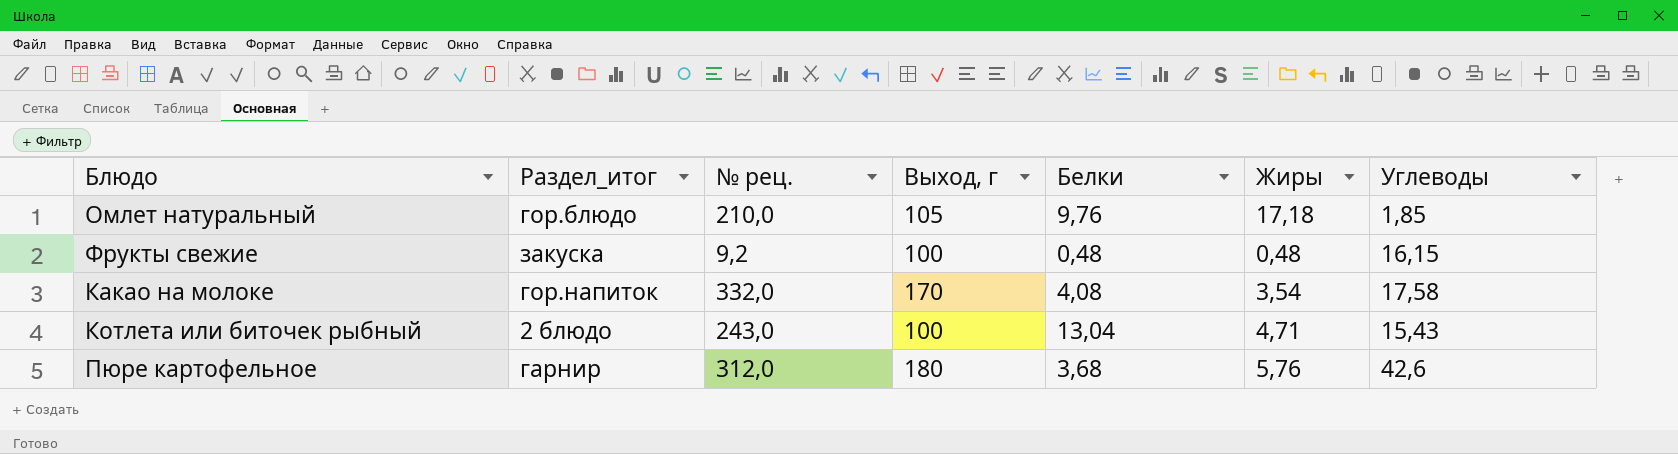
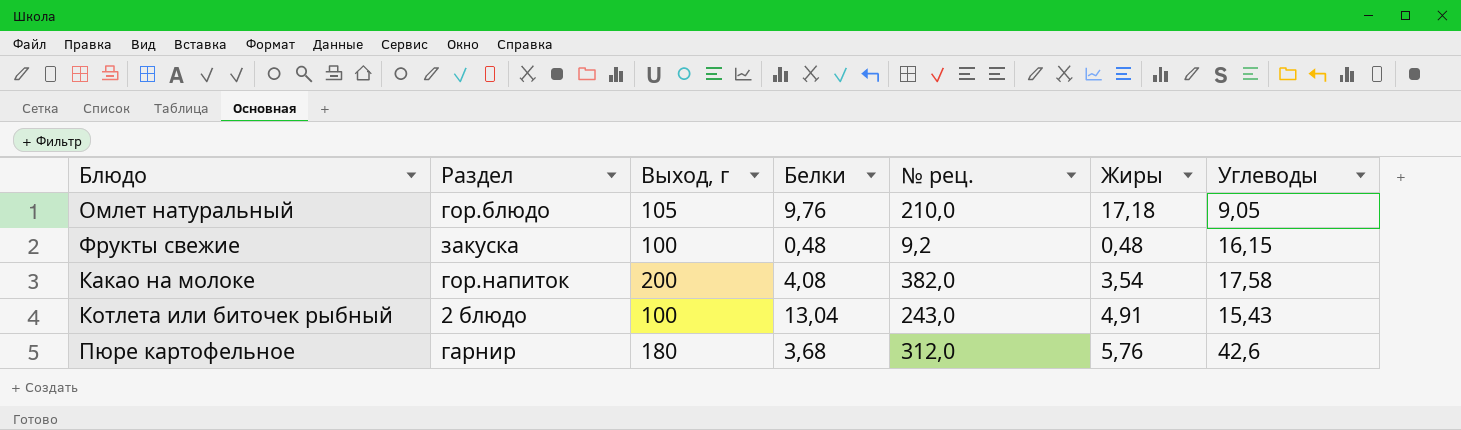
column name: Раздел_итог -> Раздел
column № рец. | position: 3 -> 5
Омлет натуральный | Углеводы: 1,85 -> 9,05
Какао на молоке | Выход, г: 170 -> 200
Какао на молоке | № рец.: 332,0 -> 382,0
Котлета или биточек рыбный | Жиры: 4,71 -> 4,91

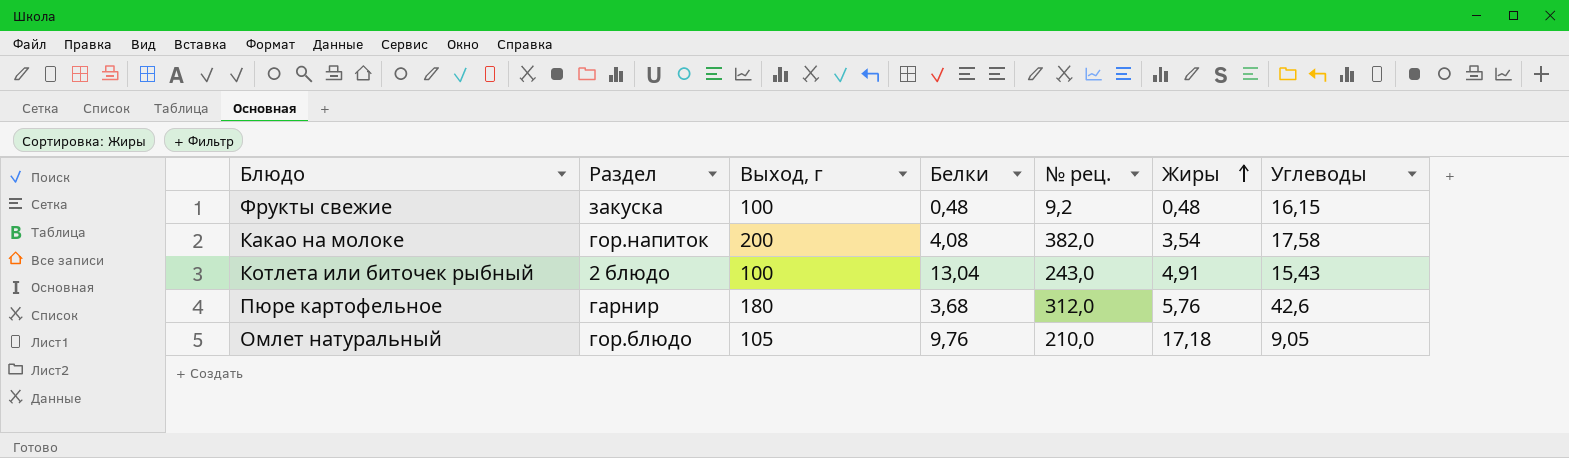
row order: none -> Жиры ascending

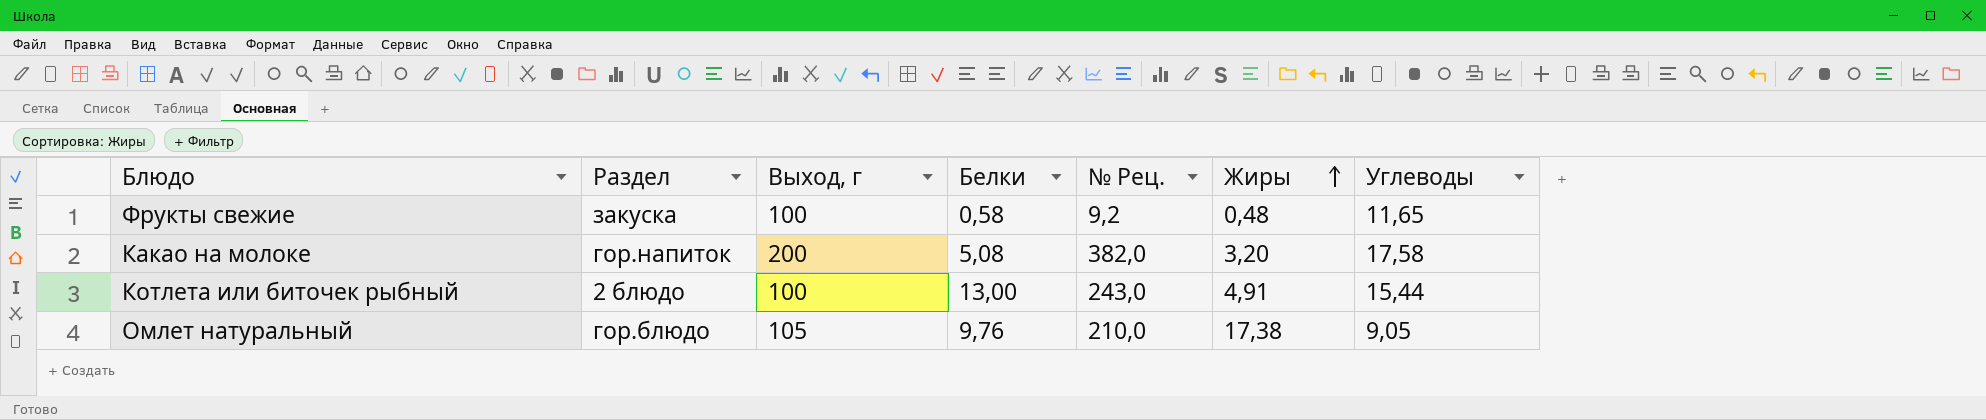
column name: № рец. -> № Рец.
row Пюре картофельное: гарнир | 180 | 3,68 | 312,0 | 5,76 | 42,6 -> none
Фрукты свежие | Белки: 0,48 -> 0,58
Фрукты свежие | Углеводы: 16,15 -> 11,65
Какао на молоке | Белки: 4,08 -> 5,08
Какао на молоке | Жиры: 3,54 -> 3,20
Котлета или биточек рыбный | Белки: 13,04 -> 13,00
Котлета или биточек рыбный | Углеводы: 15,43 -> 15,44
Омлет натуральный | Жиры: 17,18 -> 17,38

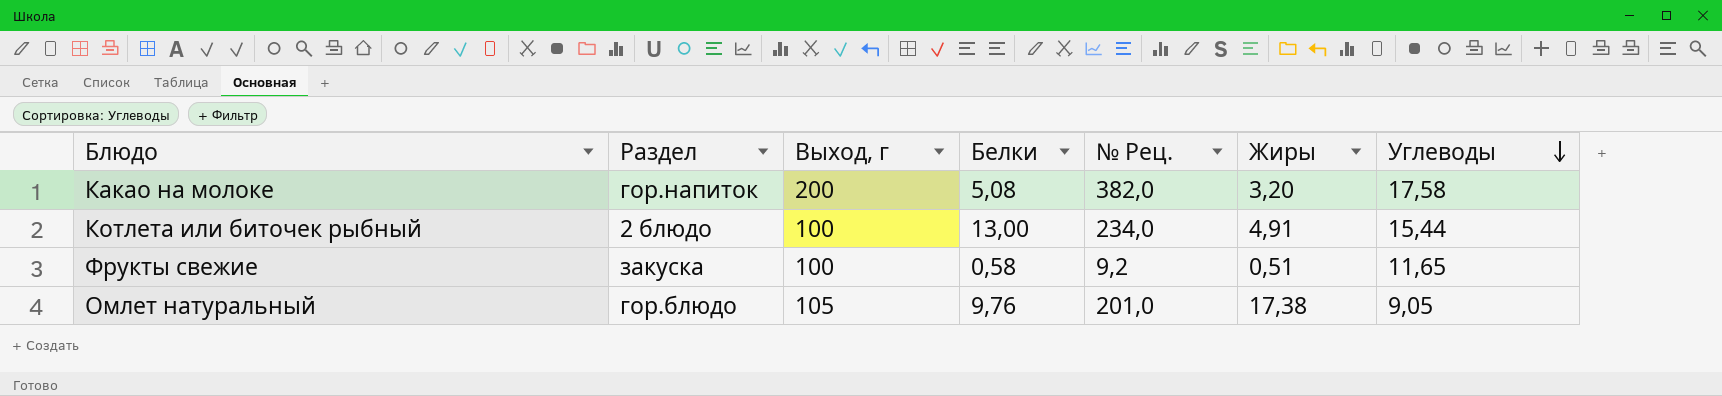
row order: Жиры ascending -> Углеводы descending
Котлета или биточек рыбный | № Рец.: 243,0 -> 234,0
Фрукты свежие | Жиры: 0,48 -> 0,51
Омлет натуральный | № Рец.: 210,0 -> 201,0

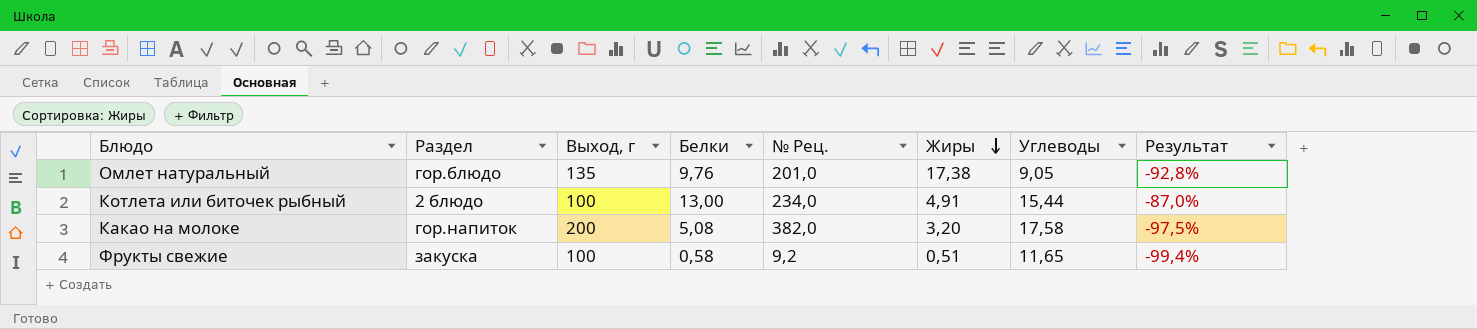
row order: Углеводы descending -> Жиры descending
column Результат | formula: none -> ([Белки] - [Выход, г]) / [Выход, г]
Омлет натуральный | Выход, г: 105 -> 135

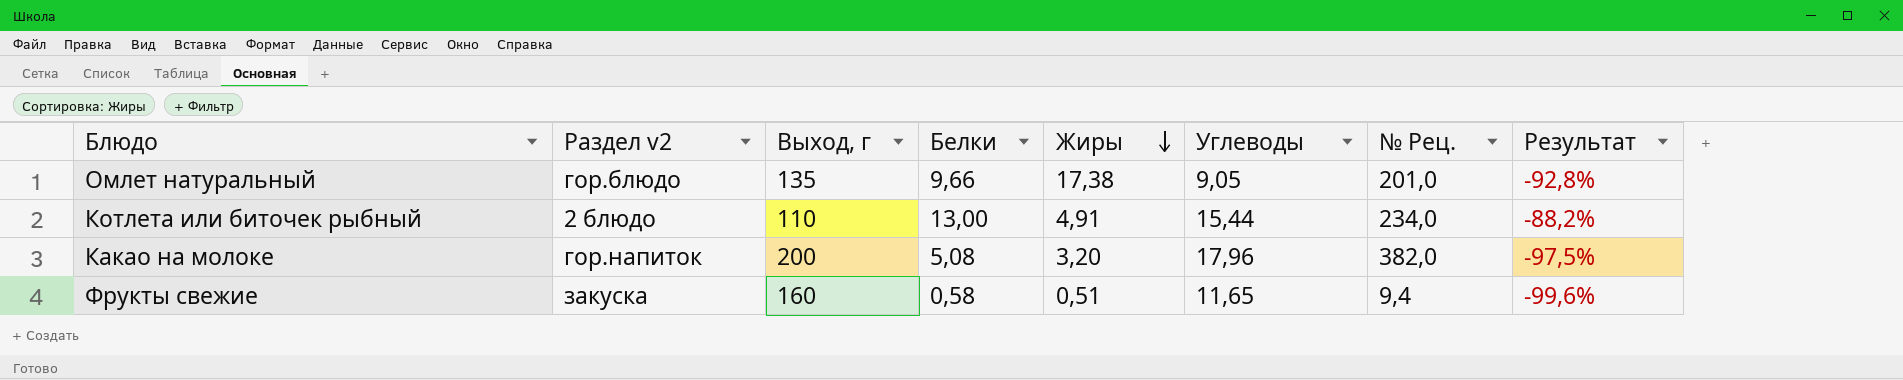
column name: Раздел -> Раздел v2
column № Рец. | position: 5 -> 7
Омлет натуральный | Белки: 9,76 -> 9,66
Котлета или биточек рыбный | Выход, г: 100 -> 110
Котлета или биточек рыбный | Результат: -87,0% -> -88,2%
Какао на молоке | Углеводы: 17,58 -> 17,96
Фрукты свежие | Выход, г: 100 -> 160
Фрукты свежие | № Рец.: 9,2 -> 9,4
Фрукты свежие | Результат: -99,4% -> -99,6%

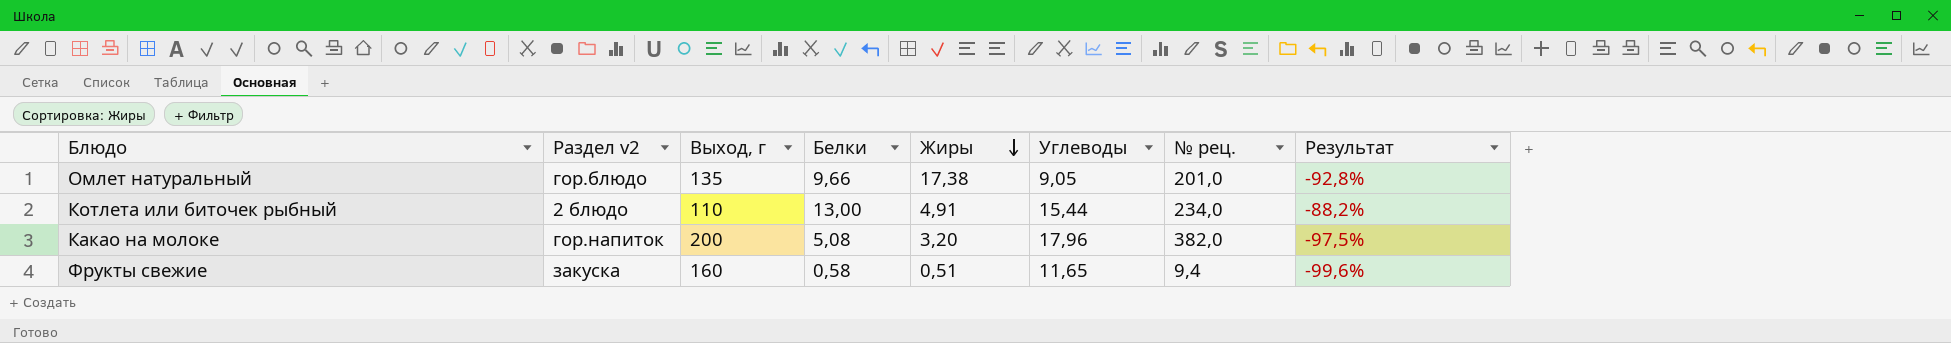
column name: № Рец. -> № рец.

